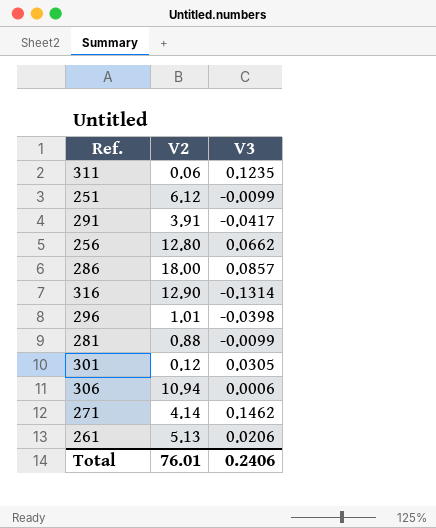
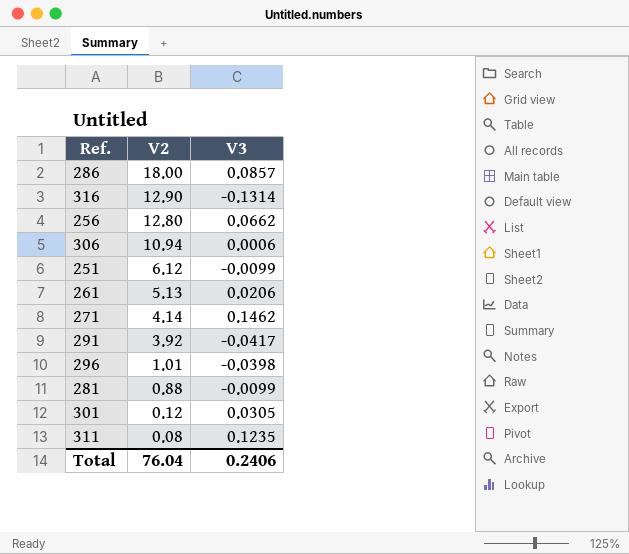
row order: none -> V2 descending
291 | V2: 3.91 -> 3.92
311 | V2: 0.06 -> 0.08
Total | V2: 76.01 -> 76.04

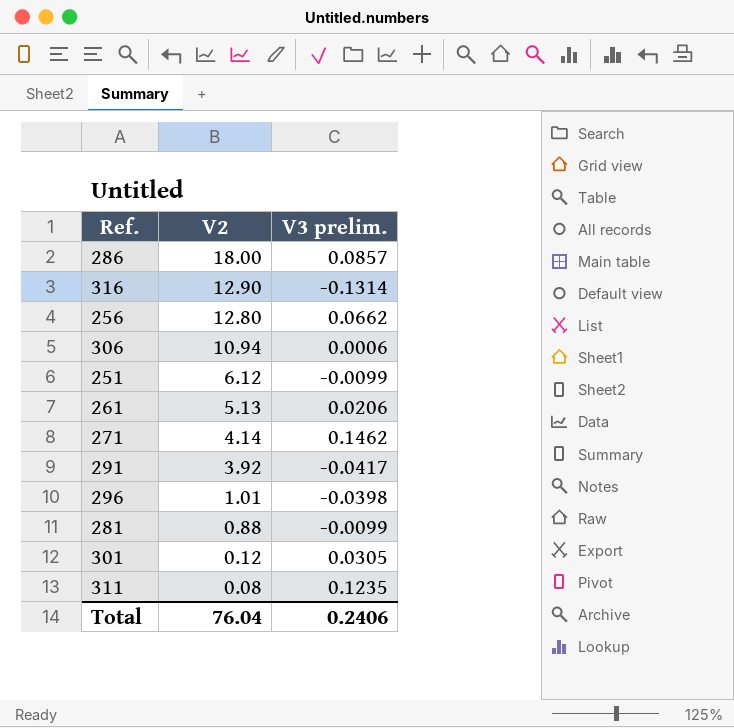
column name: V3 -> V3 prelim.

